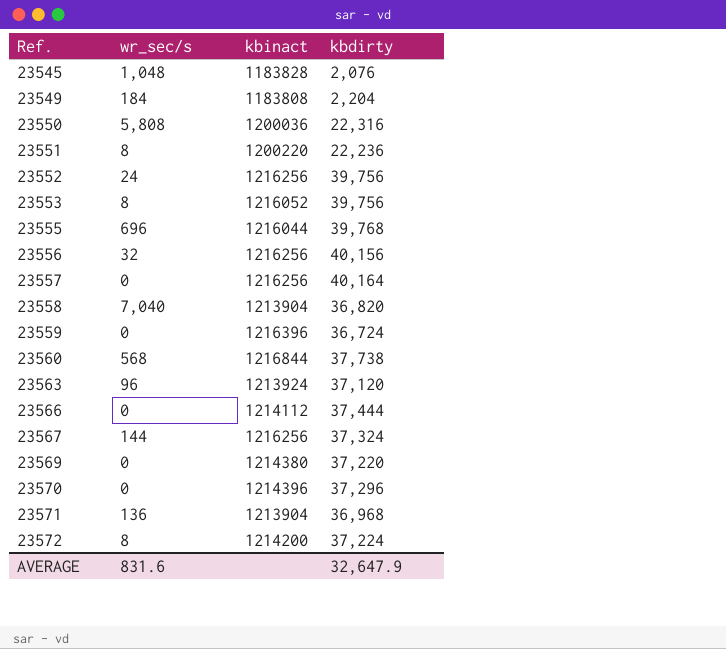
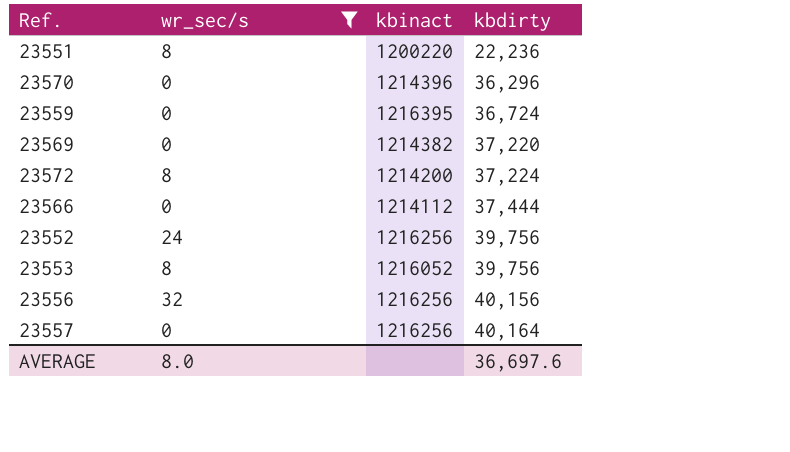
filter: none -> wr_sec/s <= 32
row order: Ref. ascending -> kbdirty ascending
23570 | kbdirty: 37,296 -> 36,296
23559 | kbinact: 1216396 -> 1216395
23569 | kbinact: 1214380 -> 1214382
AVERAGE | wr_sec/s: 831.6 -> 8.0
AVERAGE | kbdirty: 32,647.9 -> 36,697.6

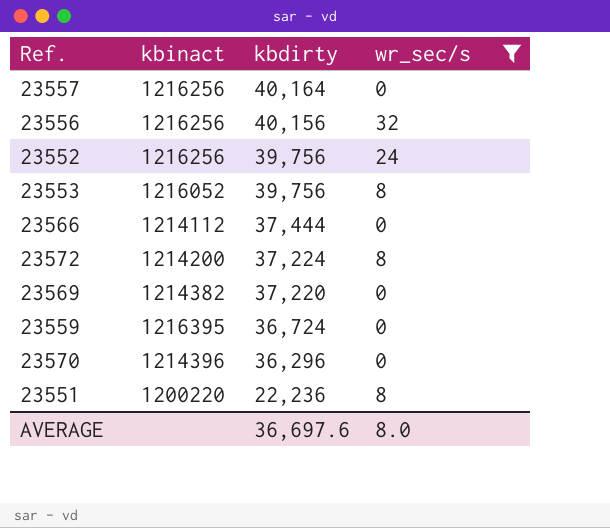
row order: kbdirty ascending -> kbdirty descending
column wr_sec/s | position: 2 -> 4

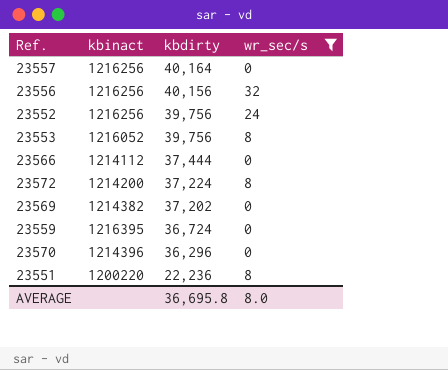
23569 | kbdirty: 37,220 -> 37,202
AVERAGE | kbdirty: 36,697.6 -> 36,695.8

